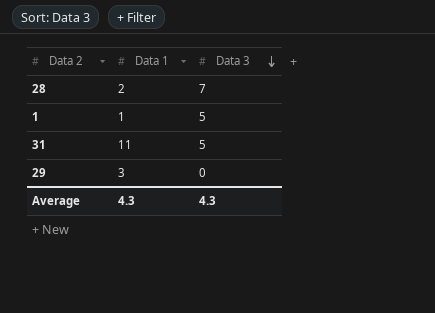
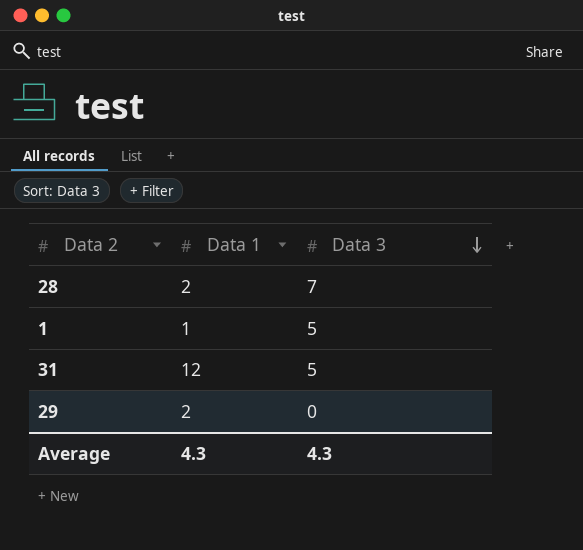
31 | Data 1: 11 -> 12
29 | Data 1: 3 -> 2

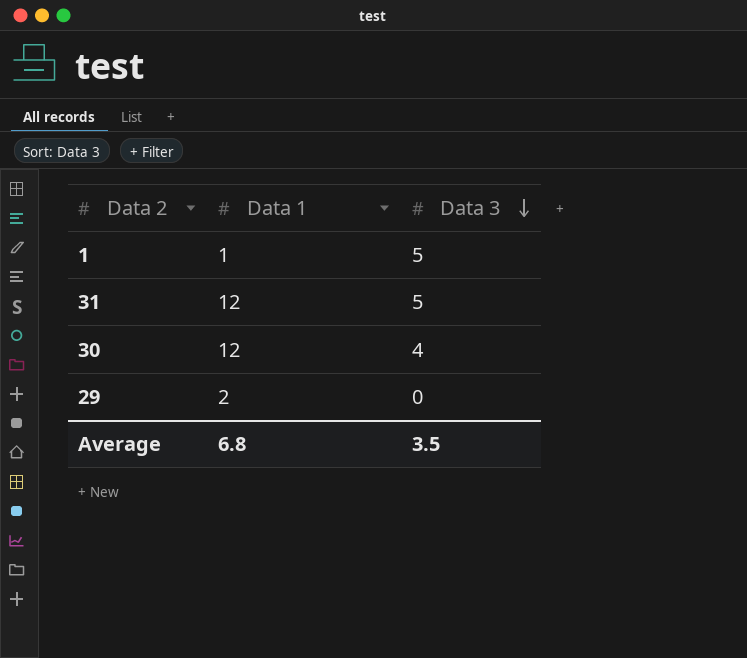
row 28: 2 | 7 -> none
row 30: none -> 12 | 4
Average | Data 1: 4.3 -> 6.8
Average | Data 3: 4.3 -> 3.5

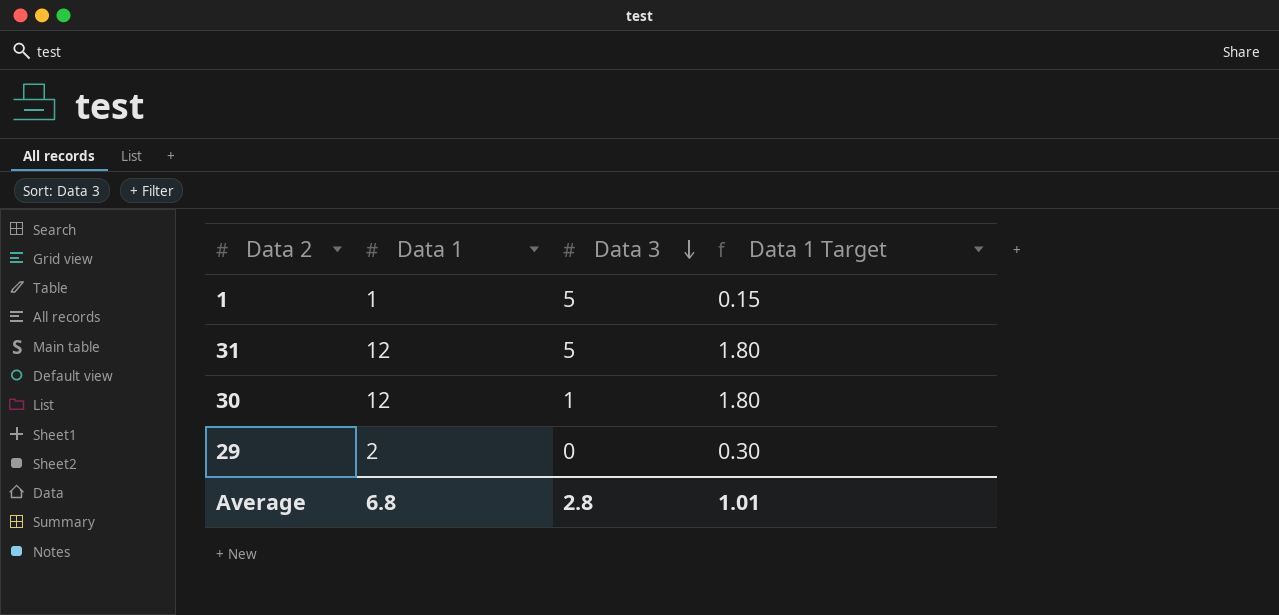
column Data 1 Target | formula: none -> [Data 1] * 0.15
30 | Data 3: 4 -> 1
Average | Data 3: 3.5 -> 2.8

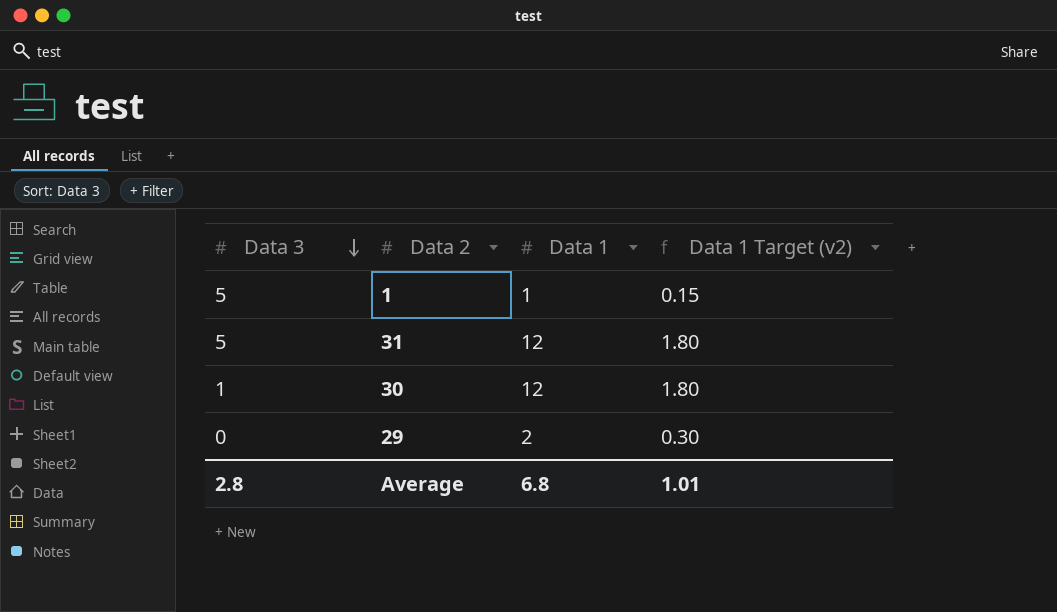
column Data 3 | position: 3 -> 1
column name: Data 1 Target -> Data 1 Target (v2)

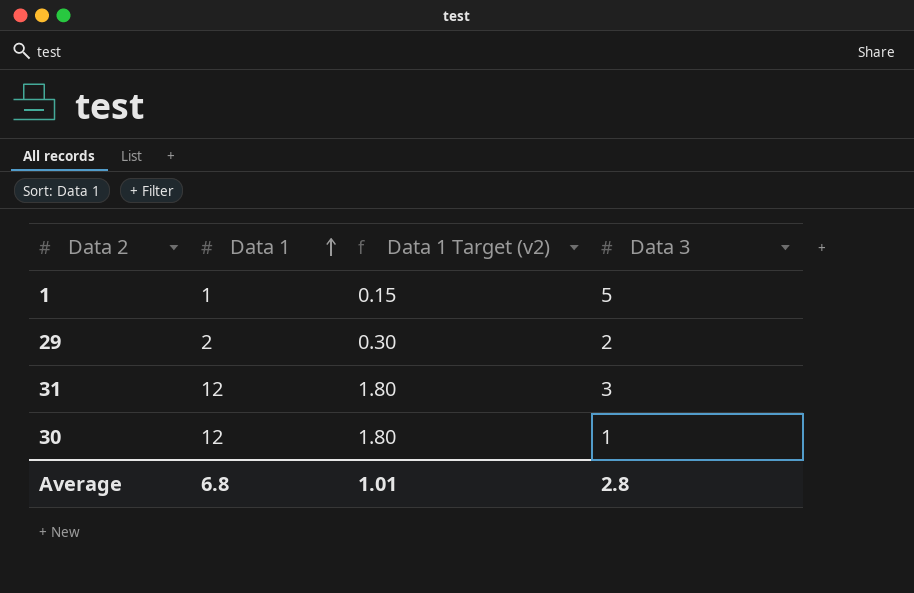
row order: Data 3 descending -> Data 1 ascending
column Data 3 | position: 1 -> 4
29 | Data 3: 0 -> 2
31 | Data 3: 5 -> 3

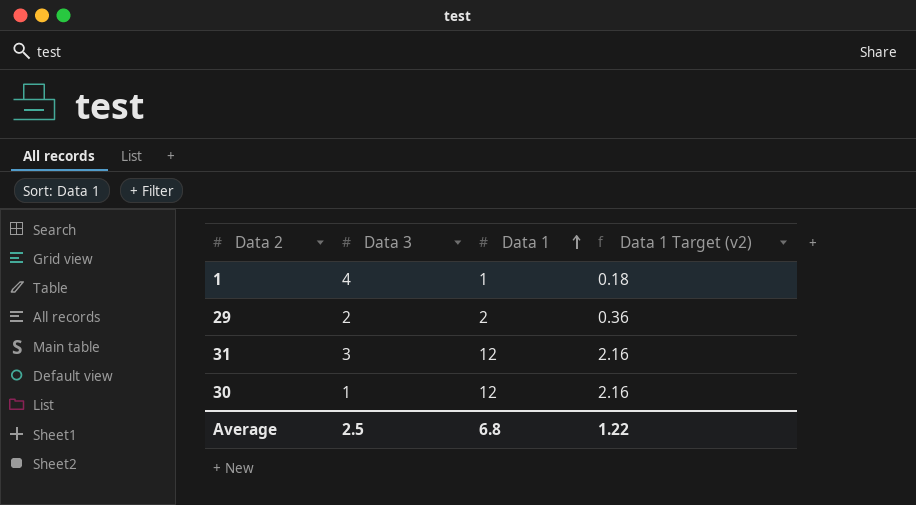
column Data 3 | position: 4 -> 2
column Data 1 Target (v2) | formula: [Data 1] * 0.15 -> [Data 1] * 0.18
1 | Data 3: 5 -> 4
Average | Data 3: 2.8 -> 2.5
Average | Data 1 Target (v2): 1.01 -> 1.22

